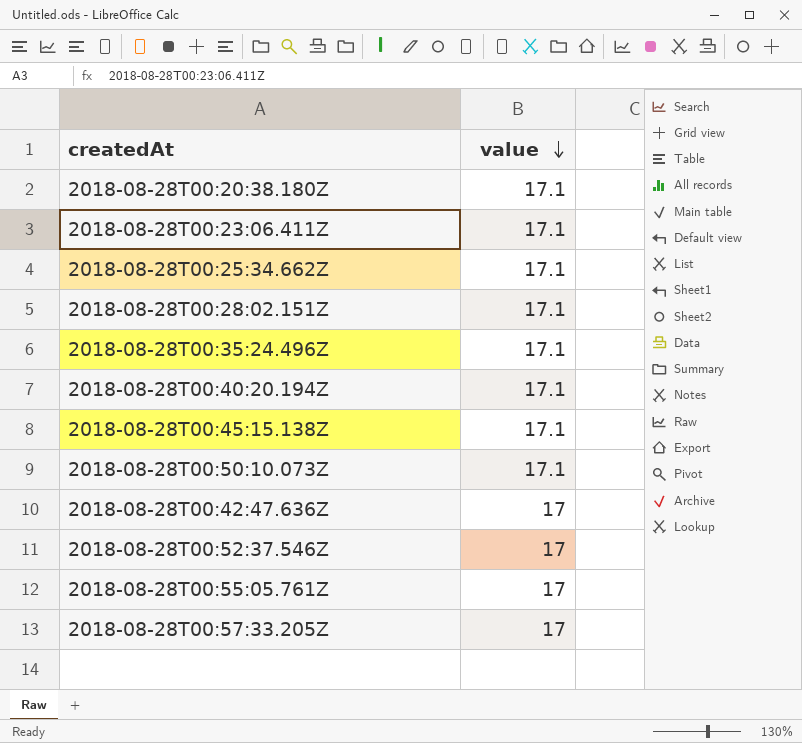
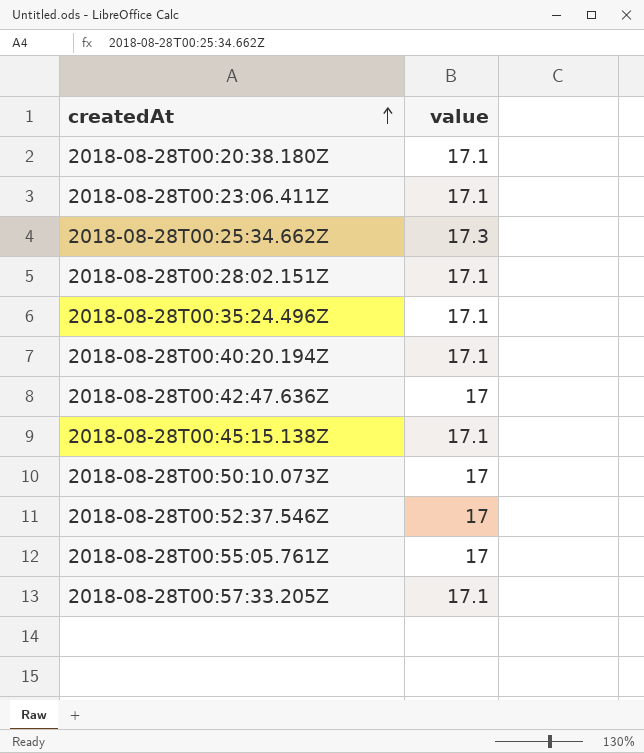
row order: value descending -> createdAt ascending
2018-08-28T00:25:34.662Z | value: 17.1 -> 17.3
2018-08-28T00:50:10.073Z | value: 17.1 -> 17
2018-08-28T00:57:33.205Z | value: 17 -> 17.1

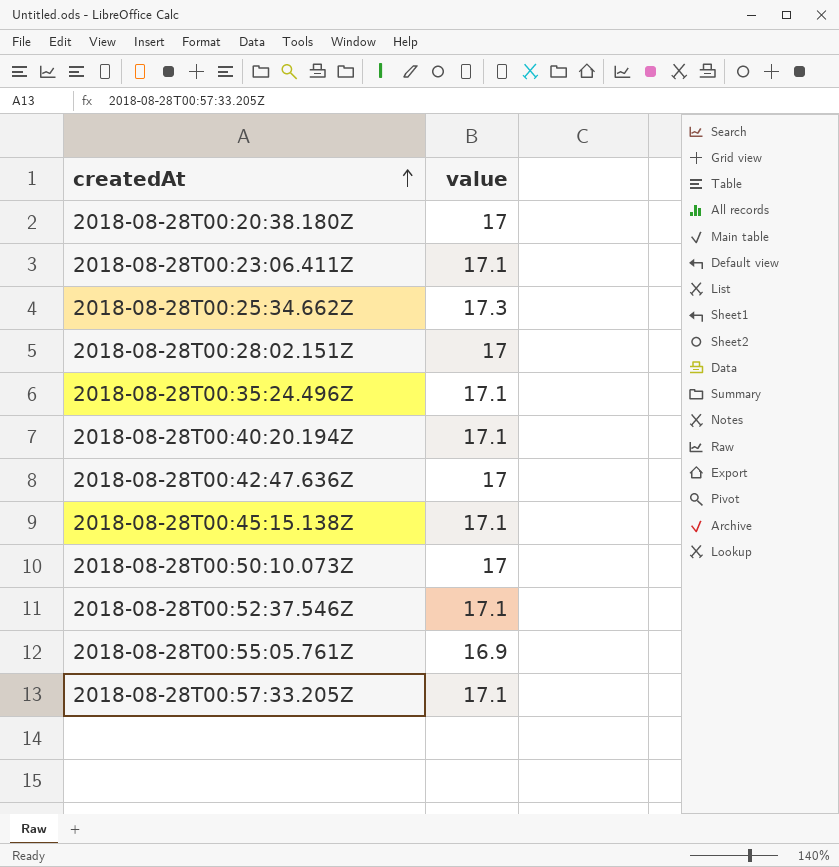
2018-08-28T00:20:38.180Z | value: 17.1 -> 17
2018-08-28T00:28:02.151Z | value: 17.1 -> 17
2018-08-28T00:52:37.546Z | value: 17 -> 17.1
2018-08-28T00:55:05.761Z | value: 17 -> 16.9

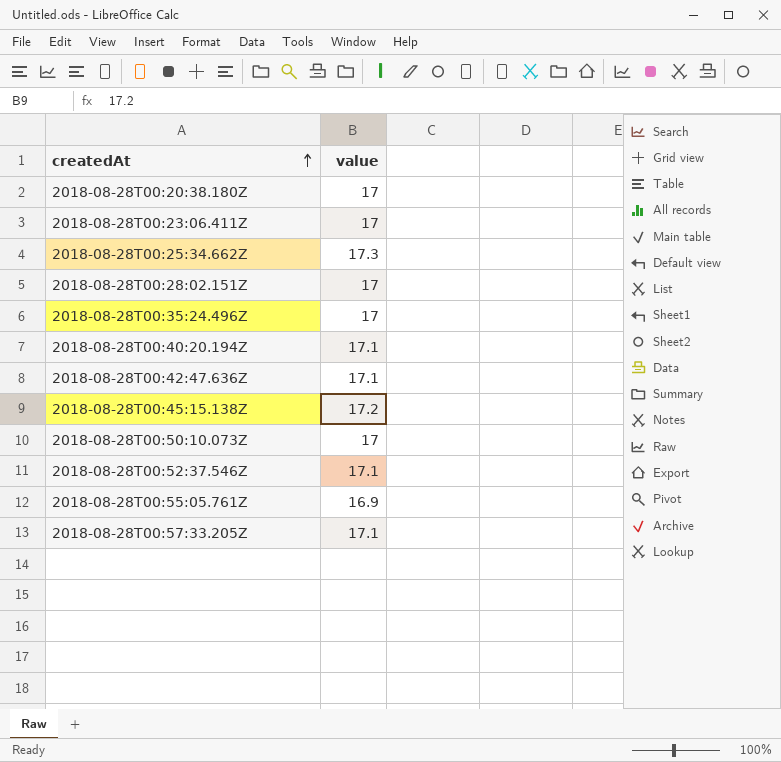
2018-08-28T00:23:06.411Z | value: 17.1 -> 17
2018-08-28T00:35:24.496Z | value: 17.1 -> 17
2018-08-28T00:42:47.636Z | value: 17 -> 17.1
2018-08-28T00:45:15.138Z | value: 17.1 -> 17.2

